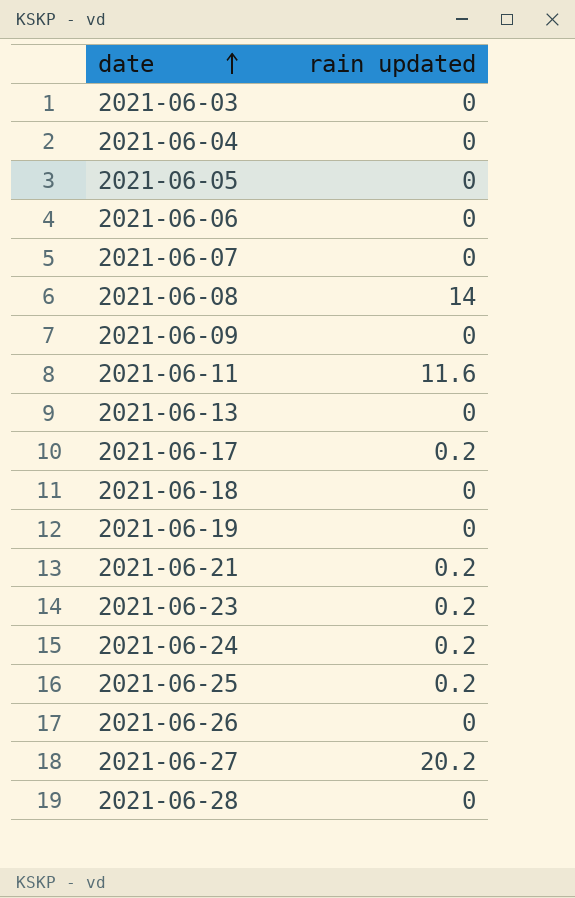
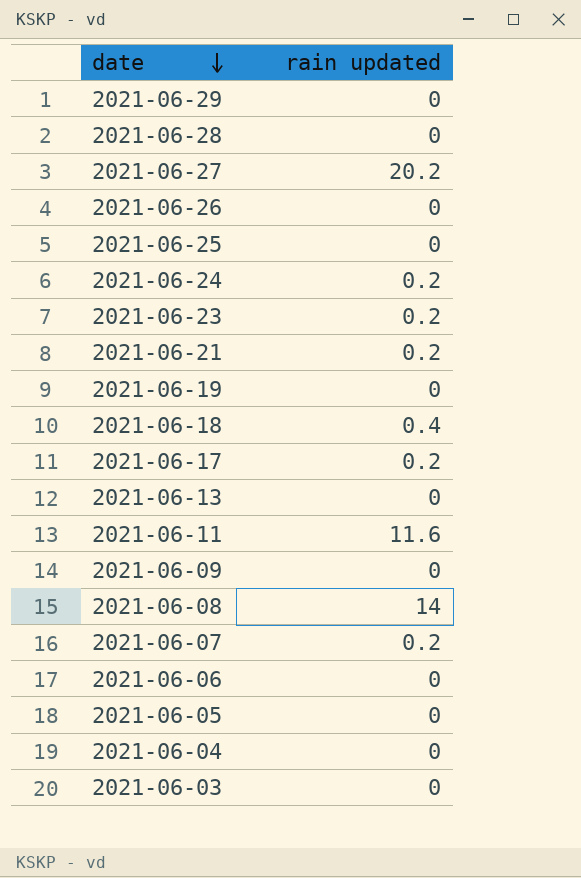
row order: date ascending -> date descending
row 2021-06-29: none -> 0
2021-06-25 | rain updated: 0.2 -> 0
2021-06-18 | rain updated: 0 -> 0.4
2021-06-07 | rain updated: 0 -> 0.2

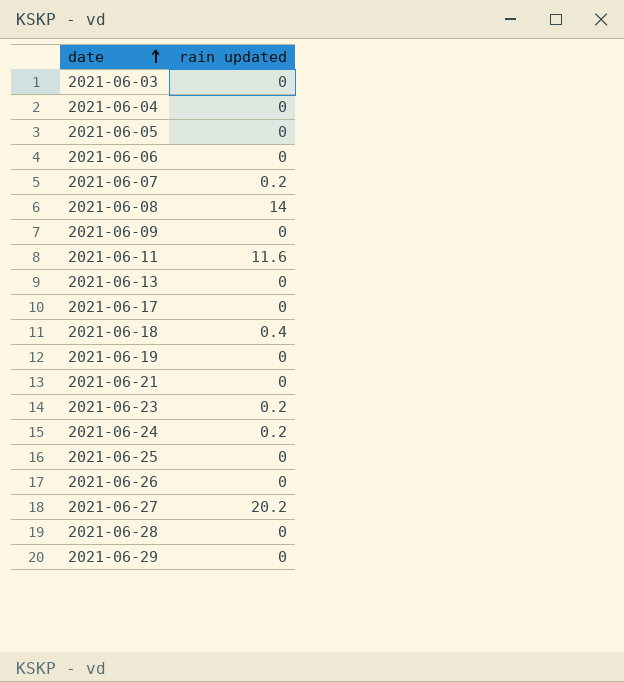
row order: date descending -> date ascending
2021-06-17 | rain updated: 0.2 -> 0
2021-06-21 | rain updated: 0.2 -> 0

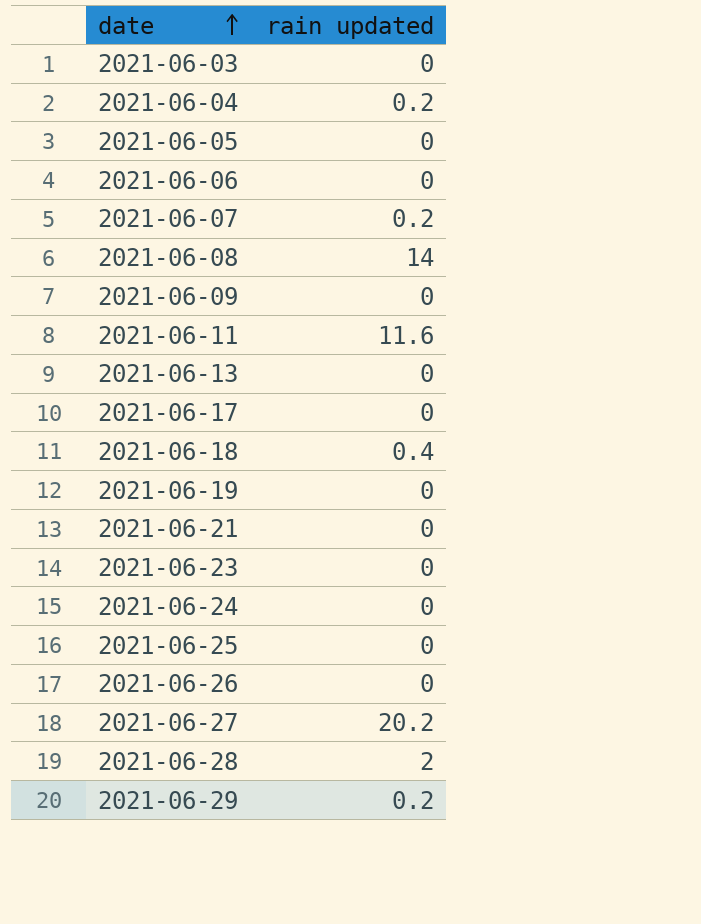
2021-06-04 | rain updated: 0 -> 0.2
2021-06-23 | rain updated: 0.2 -> 0
2021-06-24 | rain updated: 0.2 -> 0
2021-06-28 | rain updated: 0 -> 2
2021-06-29 | rain updated: 0 -> 0.2

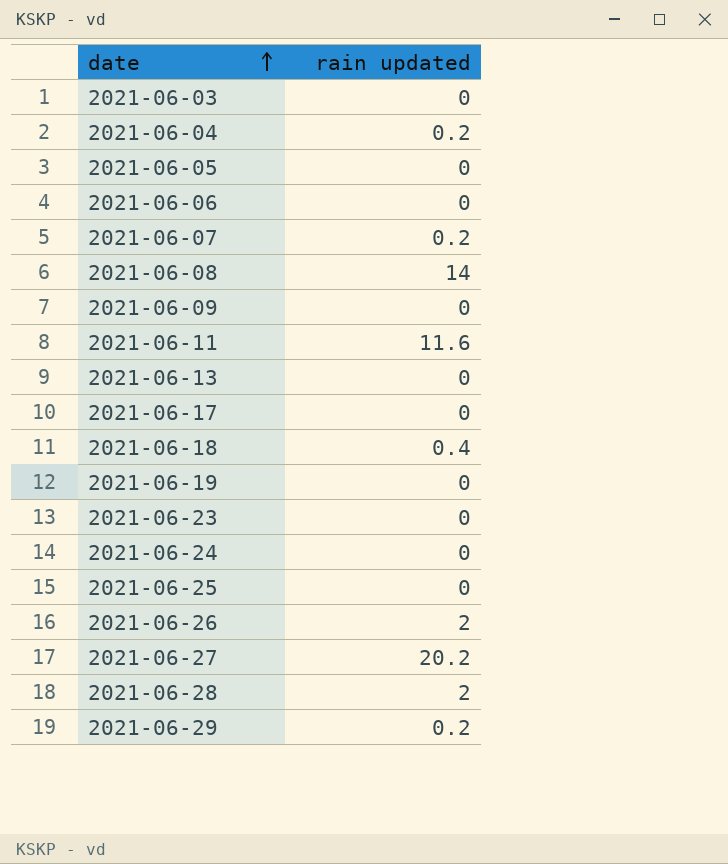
row 2021-06-21: 0 -> none
2021-06-26 | rain updated: 0 -> 2

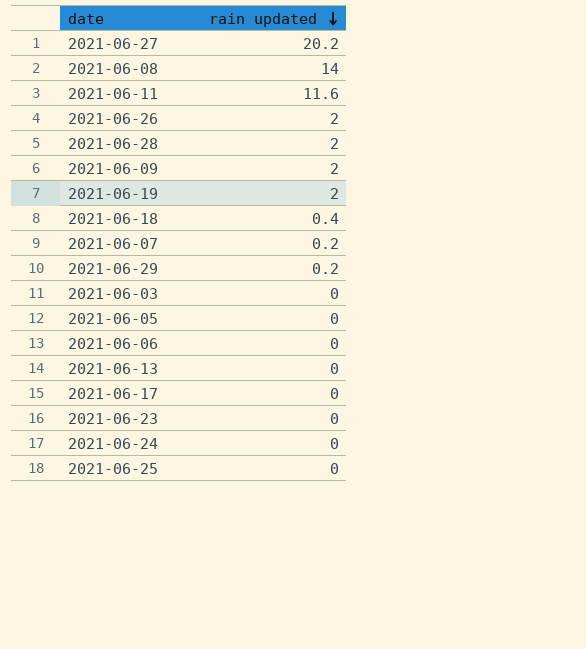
row order: date ascending -> rain updated descending
row 2021-06-04: 0.2 -> none
2021-06-09 | rain updated: 0 -> 2
2021-06-19 | rain updated: 0 -> 2

